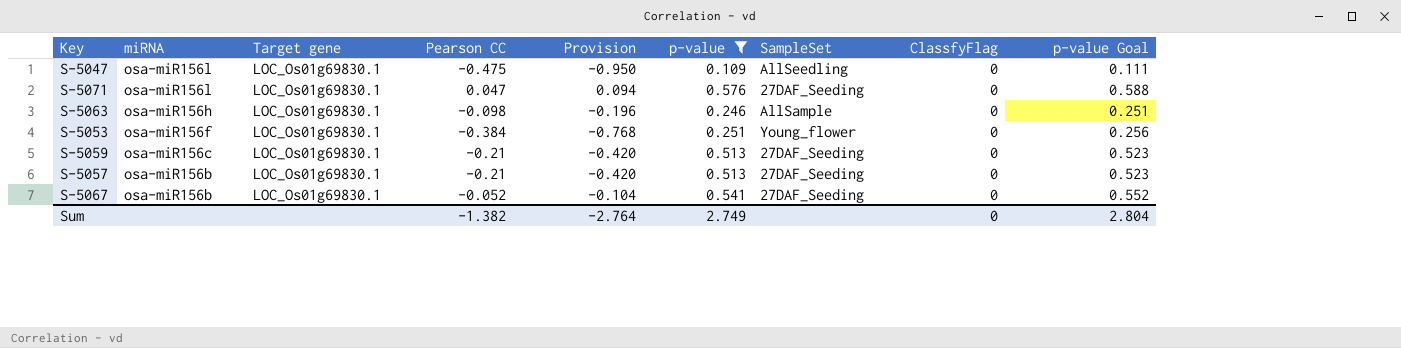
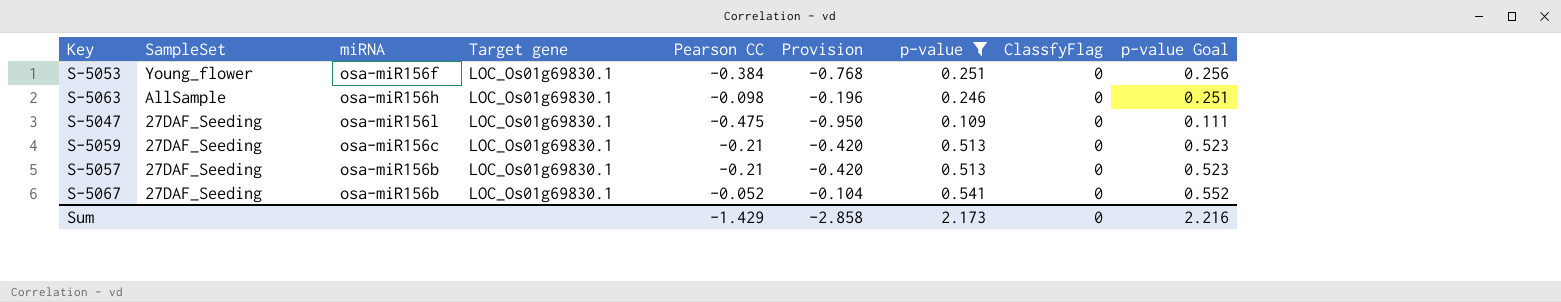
row order: miRNA descending -> SampleSet descending
column SampleSet | position: 7 -> 2
row S-5071: osa-miR156l | LOC_Os01g69830.1 | 0.047 | 0.094 | 0.576 | 27DAF_Seeding | 0 | 0.588 -> none
S-5047 | SampleSet: AllSeedling -> 27DAF_Seeding
Sum | Pearson CC: -1.382 -> -1.429
Sum | Provision: -2.764 -> -2.858
Sum | p-value: 2.749 -> 2.173
Sum | p-value Goal: 2.804 -> 2.216

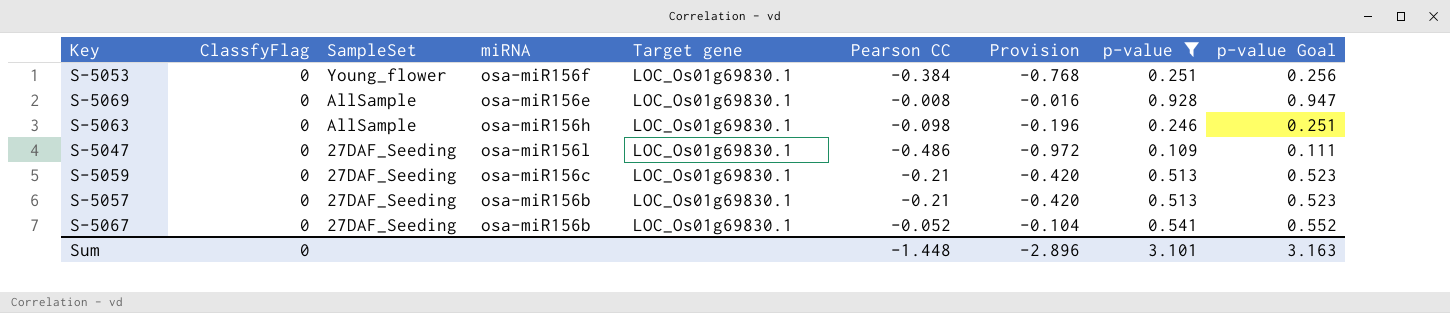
column ClassfyFlag | position: 8 -> 2
row S-5069: none -> 0 | AllSample | osa-miR156e | LOC_Os01g69830.1 | -0.008 | -0.016 | 0.928 | 0.947
S-5047 | Pearson CC: -0.475 -> -0.486
S-5047 | Provision: -0.950 -> -0.972
Sum | Pearson CC: -1.429 -> -1.448
Sum | Provision: -2.858 -> -2.896
Sum | p-value: 2.173 -> 3.101
Sum | p-value Goal: 2.216 -> 3.163

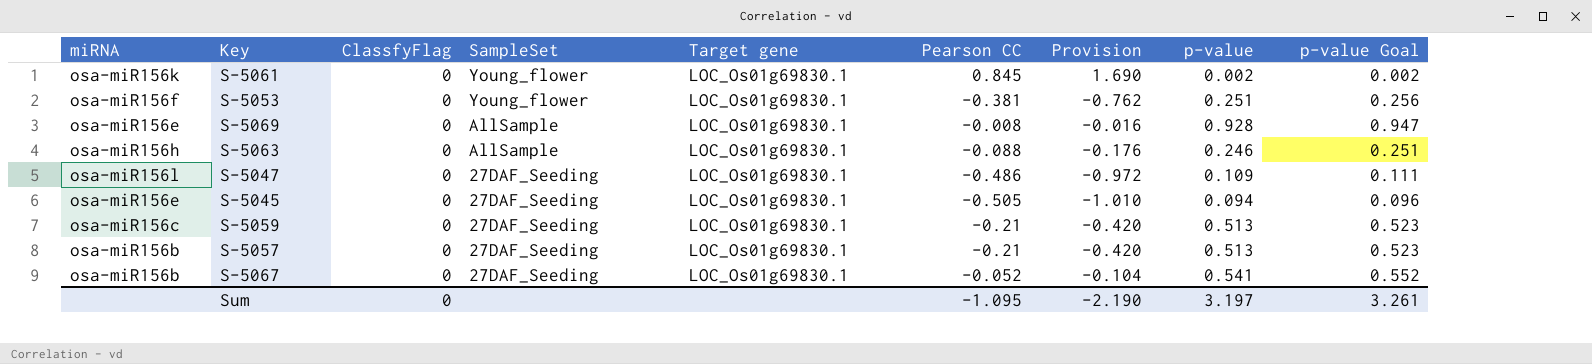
filter: p-value >= 0.109 -> none
column miRNA | position: 4 -> 1
S-5053 | Pearson CC: -0.384 -> -0.381
S-5053 | Provision: -0.768 -> -0.762
S-5063 | Pearson CC: -0.098 -> -0.088
S-5063 | Provision: -0.196 -> -0.176
Sum | Pearson CC: -1.448 -> -1.095
Sum | Provision: -2.896 -> -2.190
Sum | p-value: 3.101 -> 3.197
Sum | p-value Goal: 3.163 -> 3.261

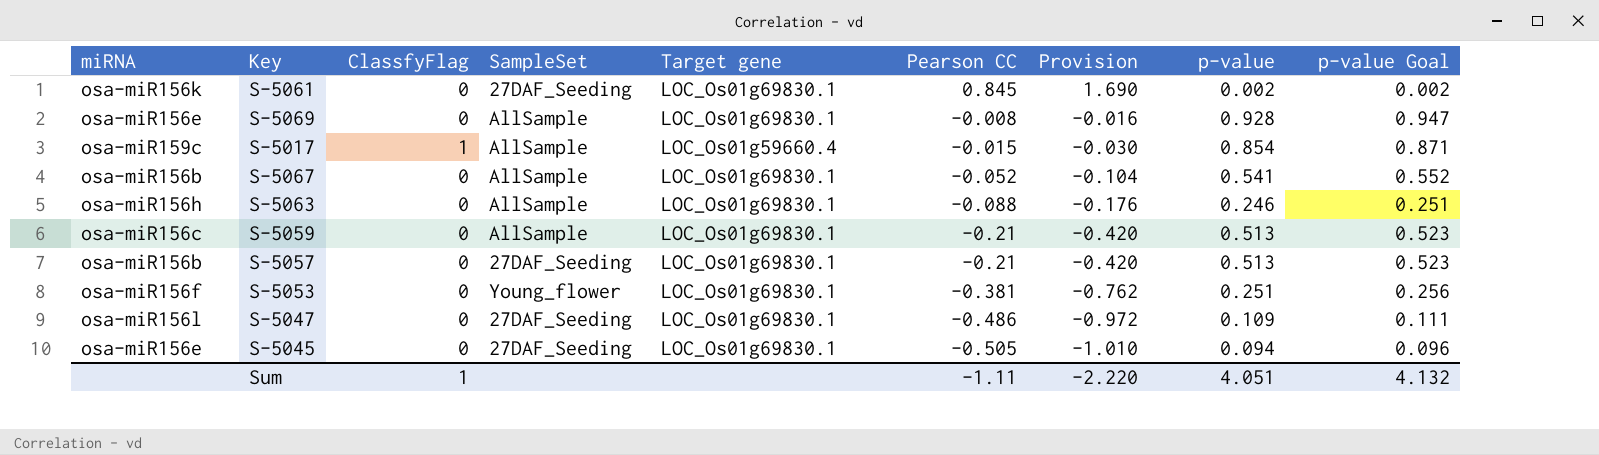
row order: SampleSet descending -> Pearson CC descending
S-5061 | SampleSet: Young_flower -> 27DAF_Seeding
row S-5017: none -> osa-miR159c | 1 | AllSample | LOC_Os01g59660.4 | -0.015 | -0.030 | 0.854 | 0.871
S-5067 | SampleSet: 27DAF_Seeding -> AllSample
S-5059 | SampleSet: 27DAF_Seeding -> AllSample
Sum | ClassfyFlag: 0 -> 1
Sum | Pearson CC: -1.095 -> -1.11
Sum | Provision: -2.190 -> -2.220
Sum | p-value: 3.197 -> 4.051
Sum | p-value Goal: 3.261 -> 4.132

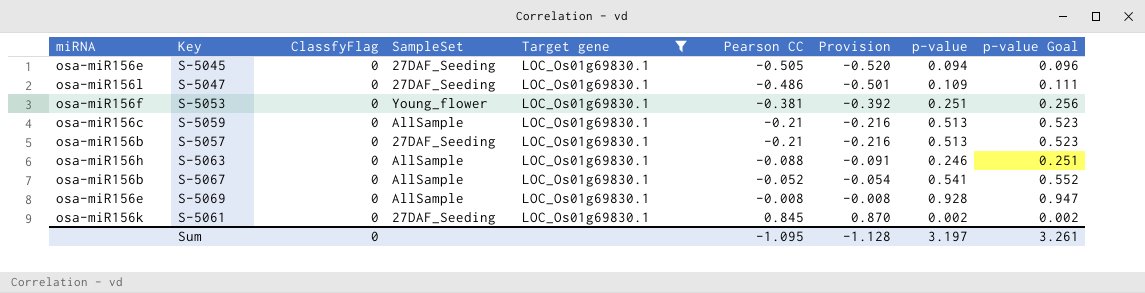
filter: none -> Target gene = LOC_Os01g69830.1
row order: Pearson CC descending -> Pearson CC ascending
column Provision | formula: [Pearson CC] * 2 -> [Pearson CC] * 1.03
Sum | ClassfyFlag: 1 -> 0
Sum | Pearson CC: -1.11 -> -1.095
Sum | Provision: -2.220 -> -1.128
Sum | p-value: 4.051 -> 3.197
Sum | p-value Goal: 4.132 -> 3.261

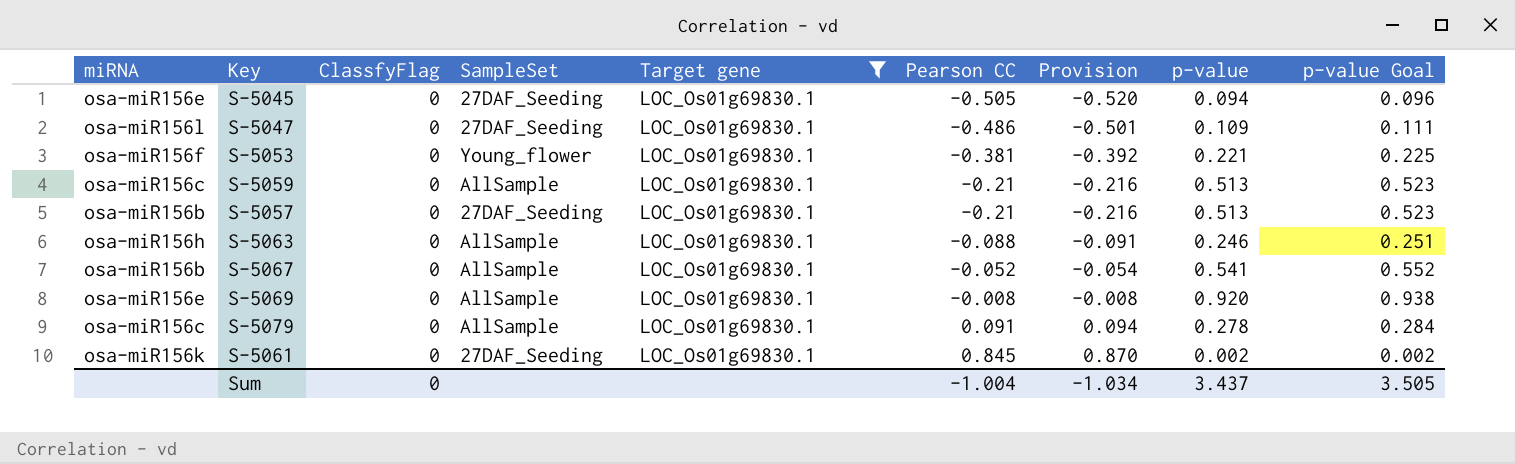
S-5053 | p-value: 0.251 -> 0.221
S-5053 | p-value Goal: 0.256 -> 0.225
S-5069 | p-value: 0.928 -> 0.920
S-5069 | p-value Goal: 0.947 -> 0.938
row S-5079: none -> osa-miR156c | 0 | AllSample | LOC_Os01g69830.1 | 0.091 | 0.094 | 0.278 | 0.284
Sum | Pearson CC: -1.095 -> -1.004
Sum | Provision: -1.128 -> -1.034
Sum | p-value: 3.197 -> 3.437
Sum | p-value Goal: 3.261 -> 3.505

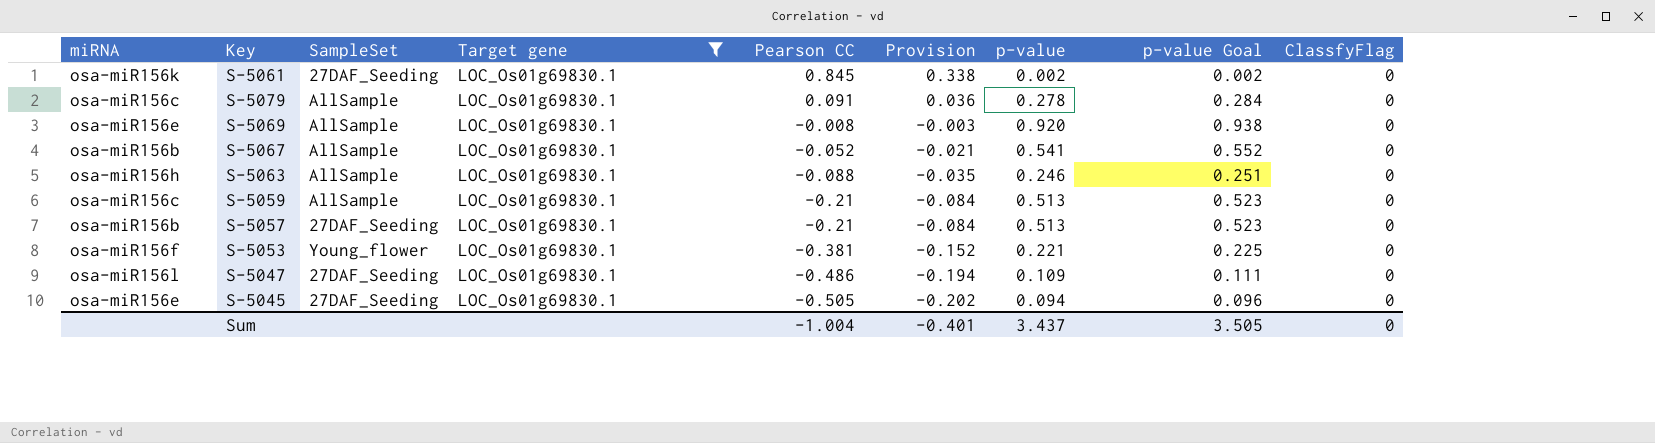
row order: Pearson CC ascending -> Pearson CC descending
column Provision | formula: [Pearson CC] * 1.03 -> [Pearson CC] * 0.4
column ClassfyFlag | position: 3 -> 9
Sum | Provision: -1.034 -> -0.401

